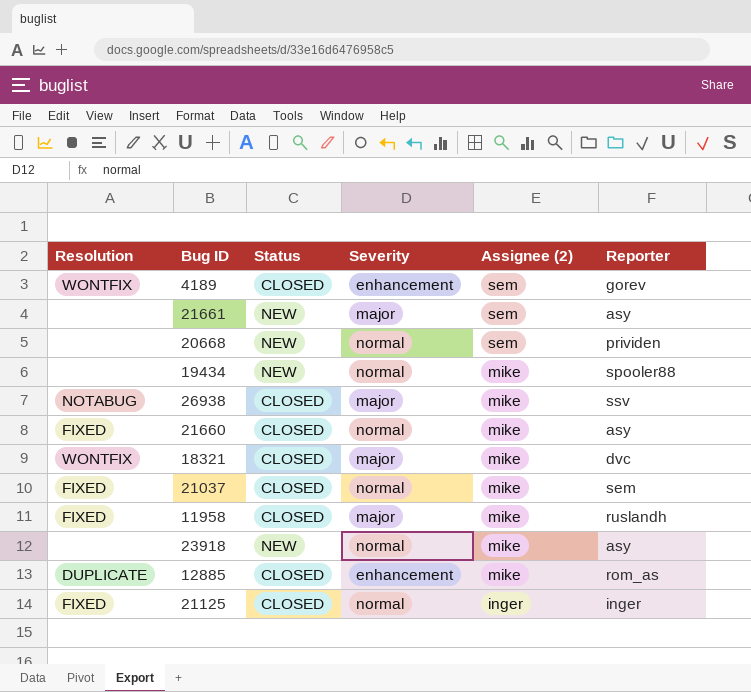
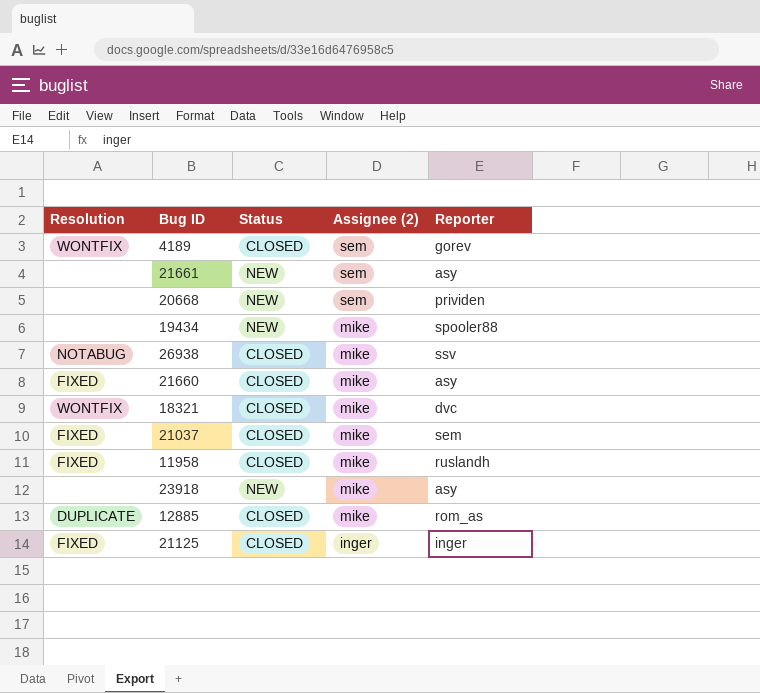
column Severity | position: 4 -> none

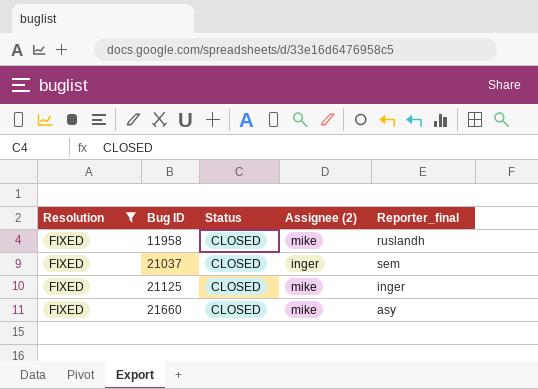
filter: none -> Resolution = FIXED
row order: Assignee (2) descending -> Bug ID ascending
column name: Reporter -> Reporter_final
21037 | Assignee (2): mike -> inger
21125 | Assignee (2): inger -> mike

